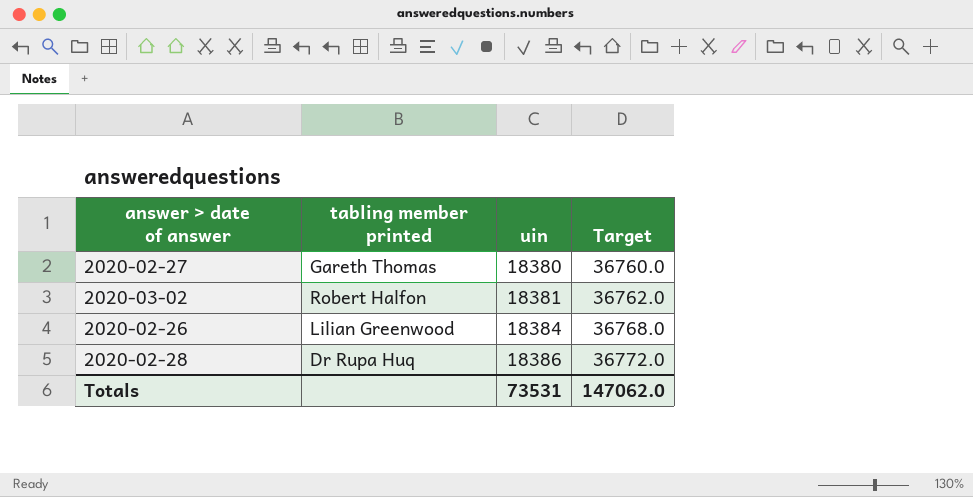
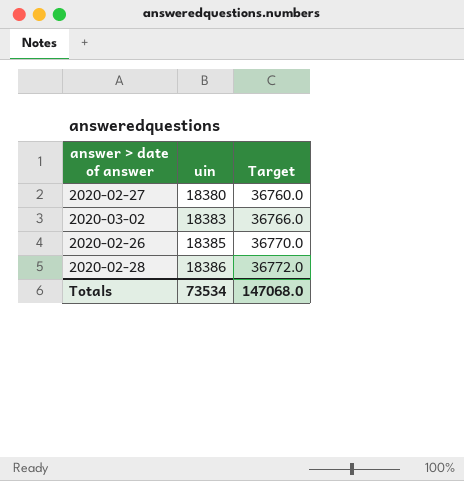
column tabling member printed | position: 2 -> none
2020-03-02 | uin: 18381 -> 18383
2020-03-02 | Target: 36762.0 -> 36766.0
2020-02-26 | uin: 18384 -> 18385
2020-02-26 | Target: 36768.0 -> 36770.0
Totals | uin: 73531 -> 73534
Totals | Target: 147062.0 -> 147068.0

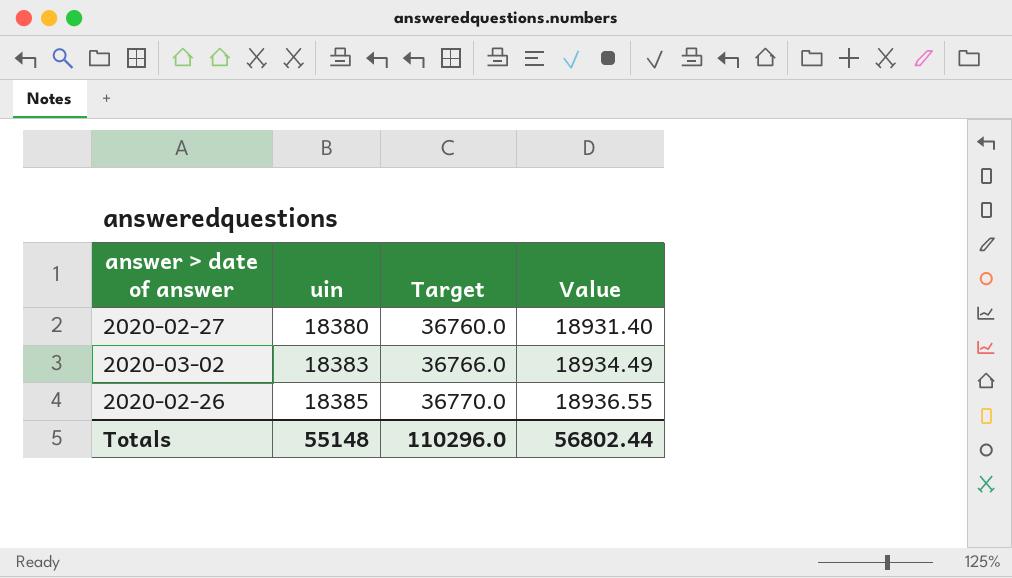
column Value | formula: none -> [uin] * 1.03
row 2020-02-28: 18386 | 36772.0 -> none
Totals | uin: 73534 -> 55148
Totals | Target: 147068.0 -> 110296.0

